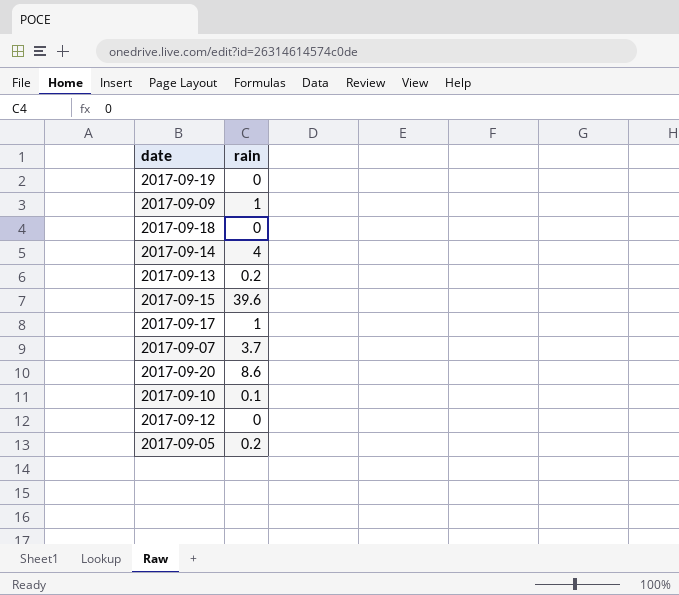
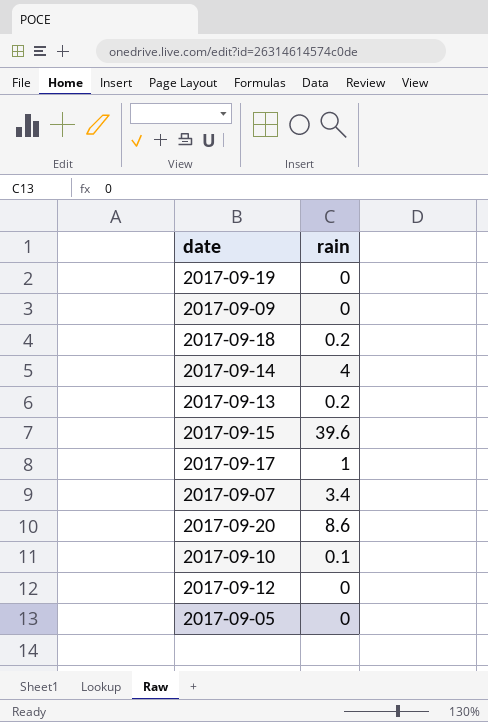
2017-09-09 | rain: 1 -> 0
2017-09-18 | rain: 0 -> 0.2
2017-09-07 | rain: 3.7 -> 3.4
2017-09-05 | rain: 0.2 -> 0

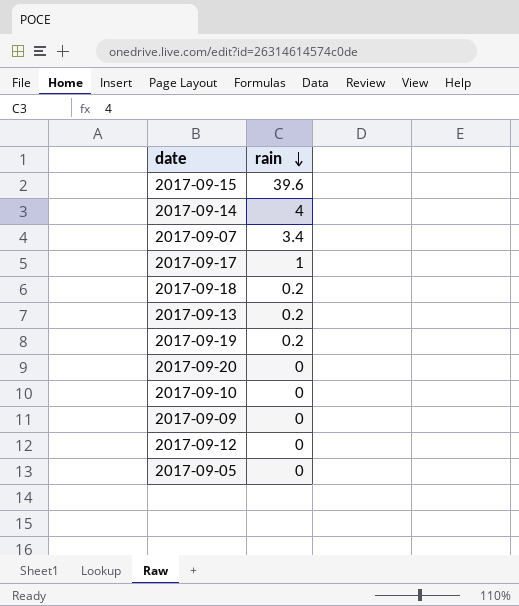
row order: none -> rain descending
2017-09-19 | rain: 0 -> 0.2
2017-09-20 | rain: 8.6 -> 0
2017-09-10 | rain: 0.1 -> 0

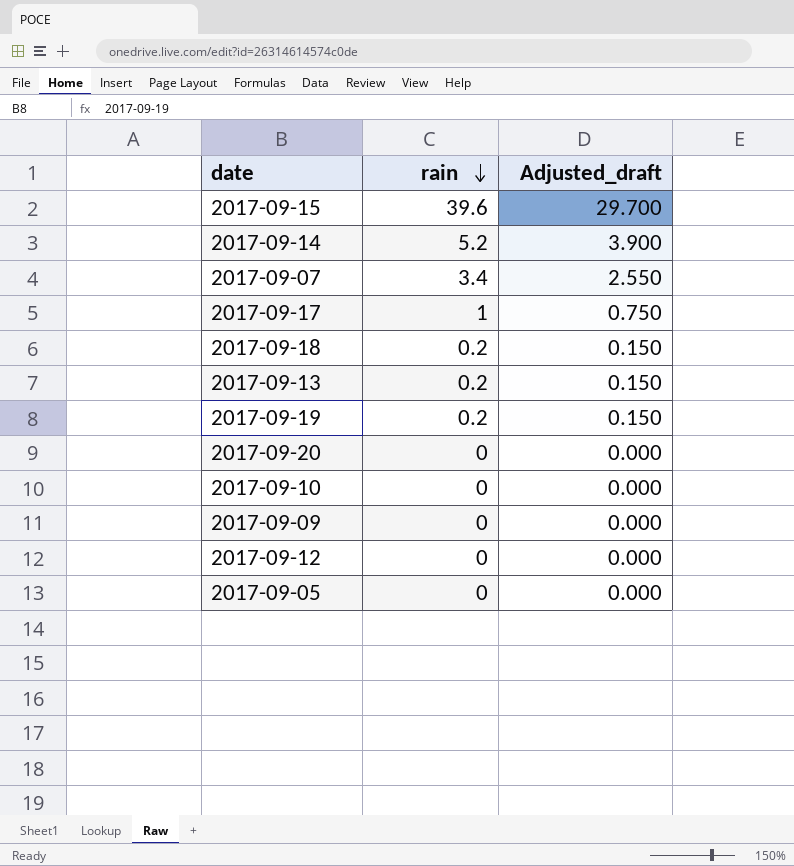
column Adjusted_draft | formula: none -> [rain] * 0.75
2017-09-14 | rain: 4 -> 5.2

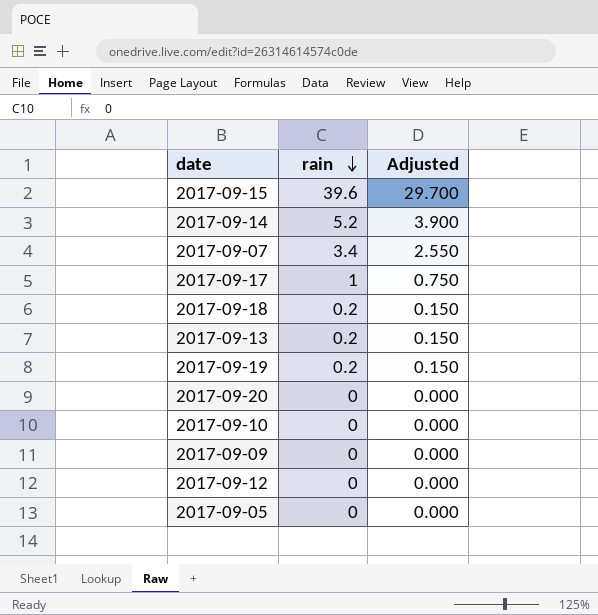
column name: Adjusted_draft -> Adjusted

